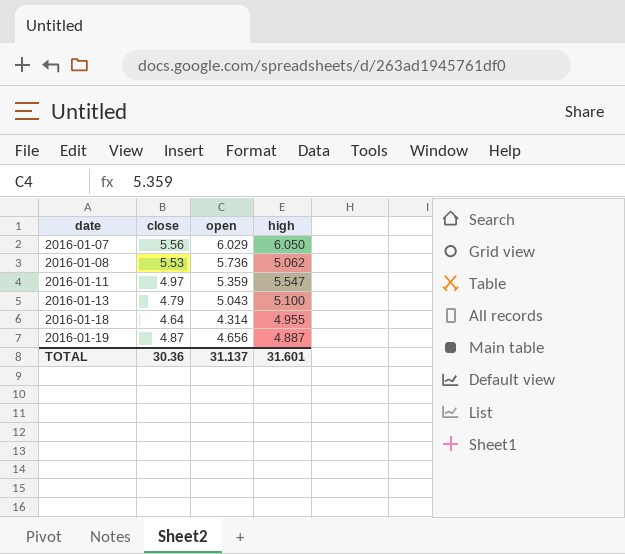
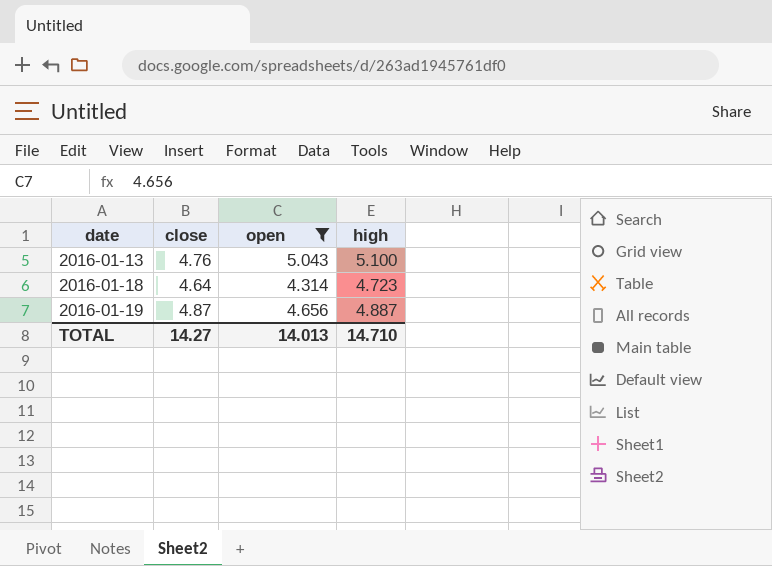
filter: none -> open <= 5.043
2016-01-13 | close: 4.79 -> 4.76
2016-01-18 | high: 4.955 -> 4.723
TOTAL | close: 30.36 -> 14.27
TOTAL | open: 31.137 -> 14.013
TOTAL | high: 31.601 -> 14.710

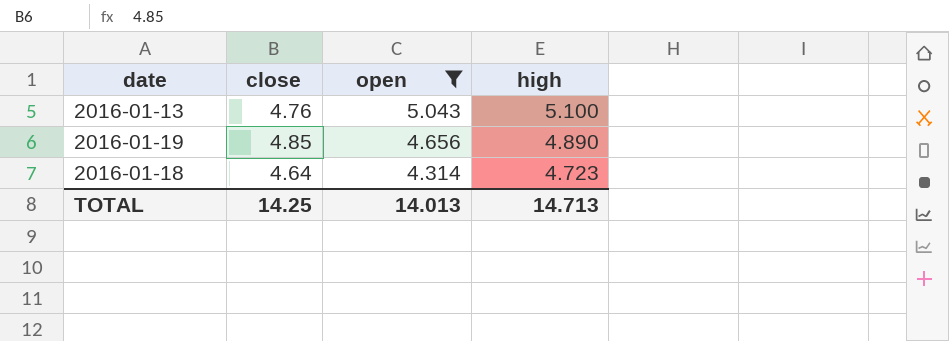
row order: date ascending -> open descending
2016-01-19 | close: 4.87 -> 4.85
2016-01-19 | high: 4.887 -> 4.890
TOTAL | close: 14.27 -> 14.25
TOTAL | high: 14.710 -> 14.713

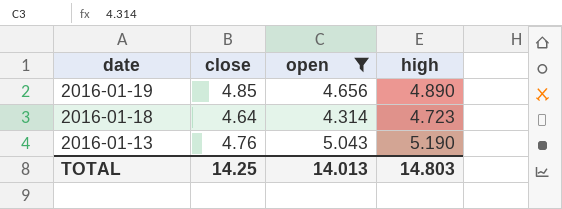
row order: open descending -> date descending
2016-01-13 | high: 5.100 -> 5.190
TOTAL | high: 14.713 -> 14.803

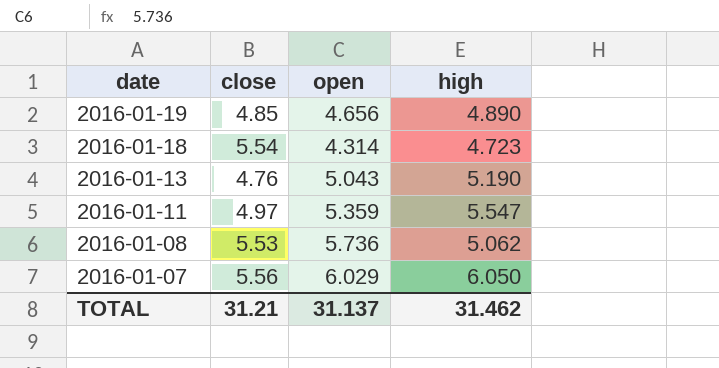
filter: open <= 5.043 -> none
2016-01-18 | close: 4.64 -> 5.54
TOTAL | close: 14.25 -> 31.21
TOTAL | open: 14.013 -> 31.137
TOTAL | high: 14.803 -> 31.462

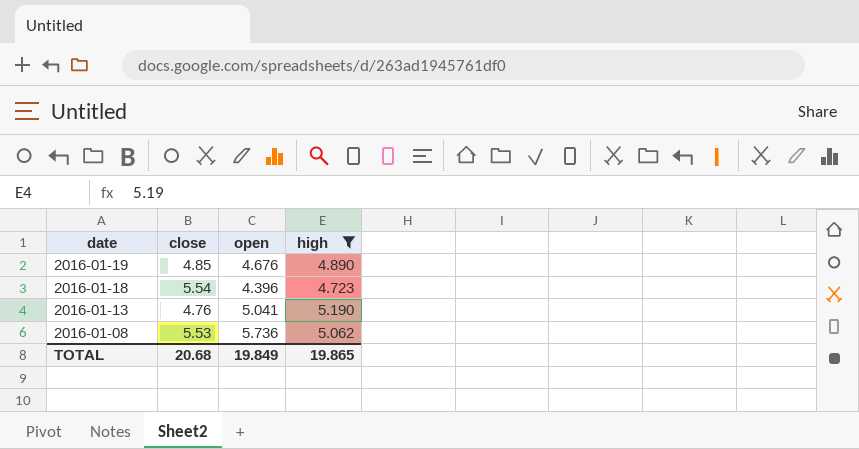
filter: none -> high <= 5.190
2016-01-19 | open: 4.656 -> 4.676
2016-01-18 | open: 4.314 -> 4.396
2016-01-13 | open: 5.043 -> 5.041
TOTAL | close: 31.21 -> 20.68
TOTAL | open: 31.137 -> 19.849
TOTAL | high: 31.462 -> 19.865

